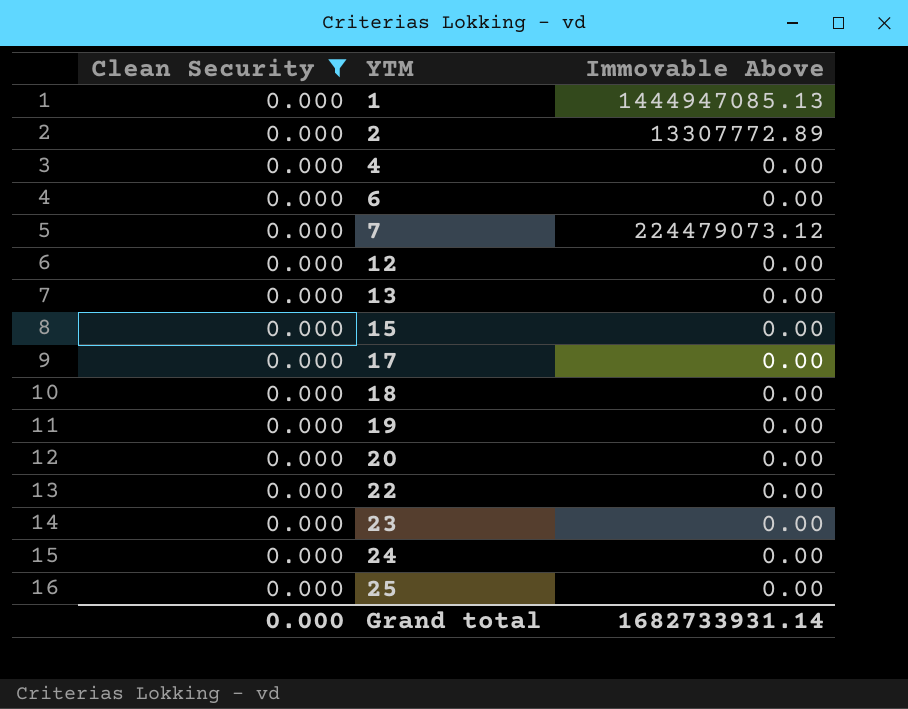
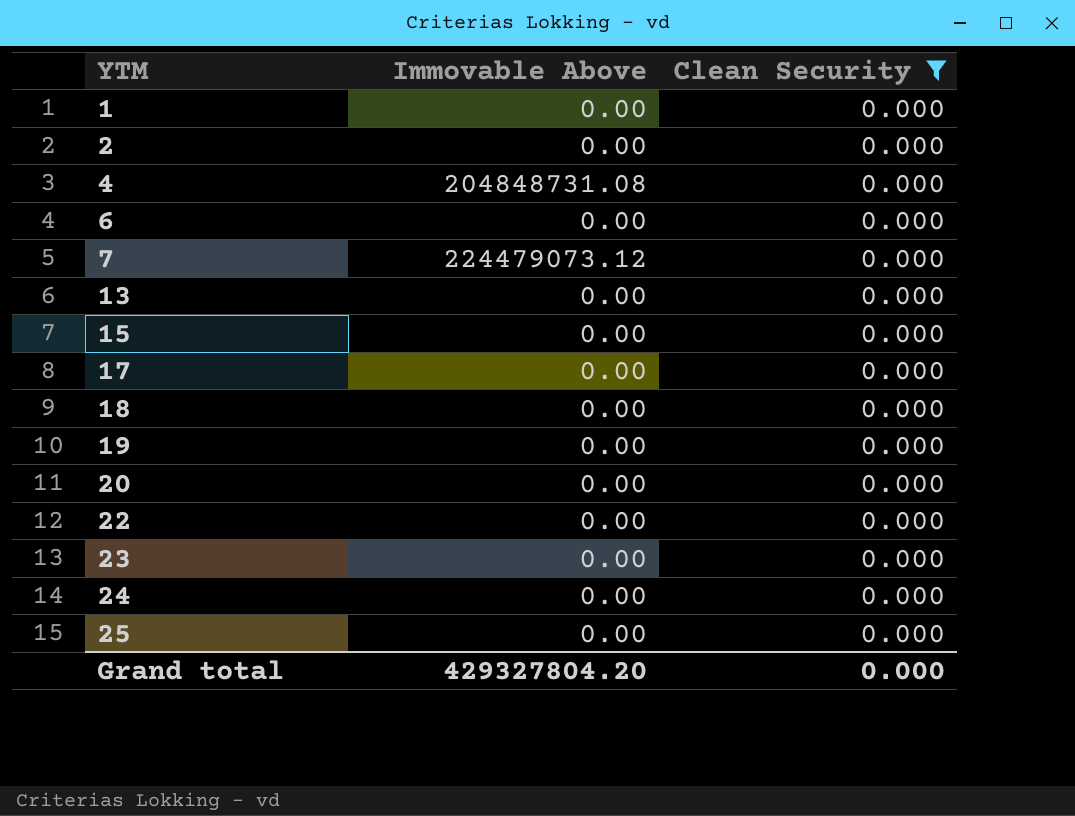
column Clean Security | position: 1 -> 3
row 12: 0.000 | 0.00 -> none
1 | Immovable Above: 1444947085.13 -> 0.00
2 | Immovable Above: 13307772.89 -> 0.00
4 | Immovable Above: 0.00 -> 204848731.08
Grand total | Immovable Above: 1682733931.14 -> 429327804.20

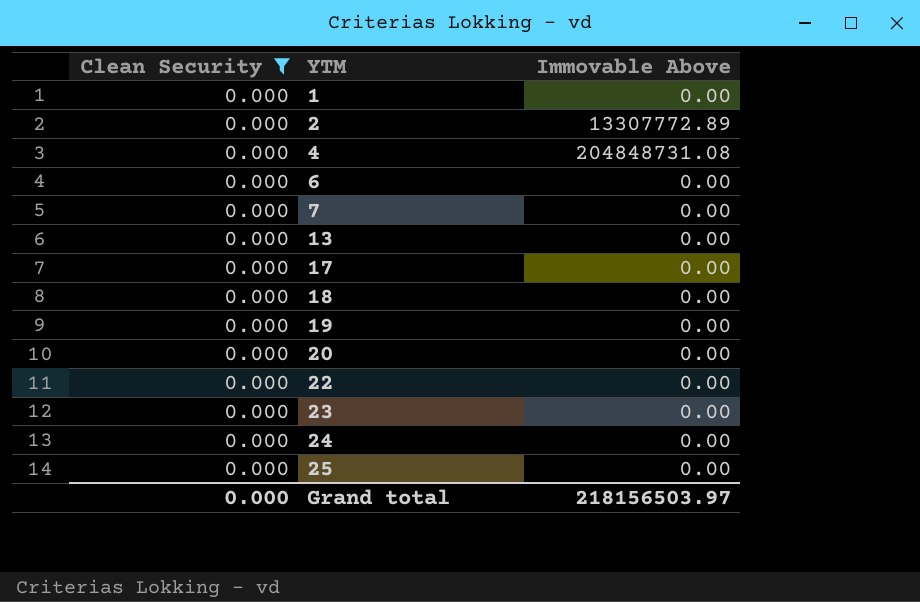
column Clean Security | position: 3 -> 1
row 15: 0.00 | 0.000 -> none
2 | Immovable Above: 0.00 -> 13307772.89
7 | Immovable Above: 224479073.12 -> 0.00
Grand total | Immovable Above: 429327804.20 -> 218156503.97

